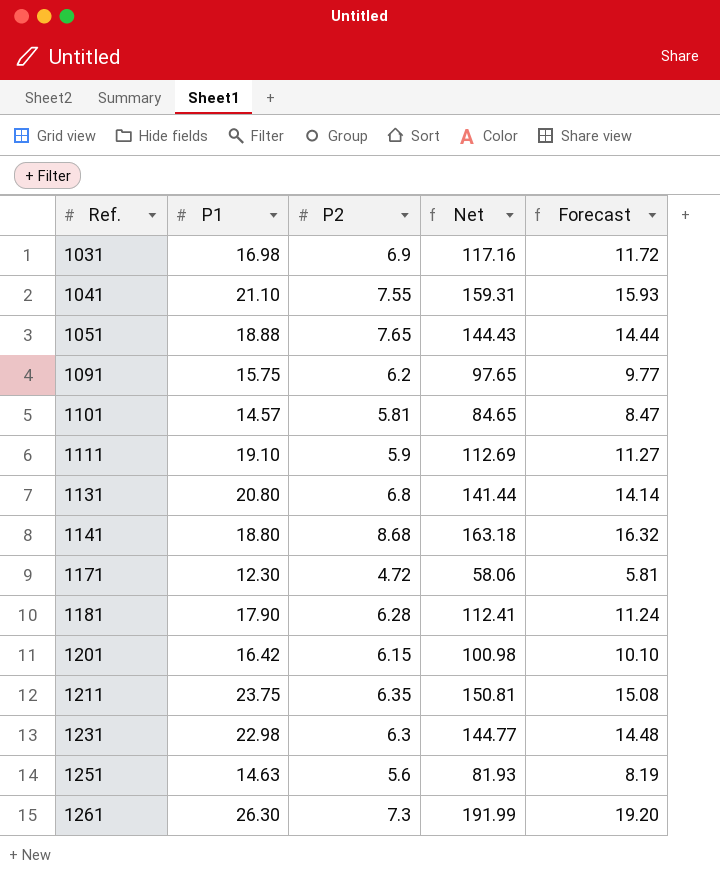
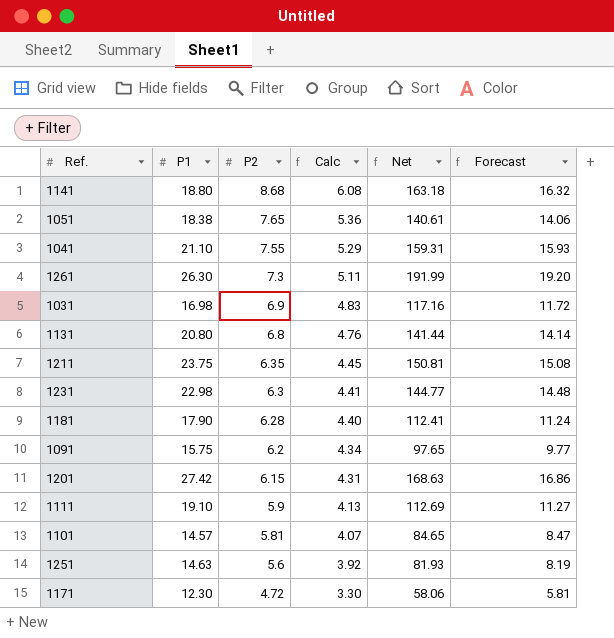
row order: Ref. ascending -> P2 descending
column Calc | formula: none -> [P2] * 0.7
1051 | P1: 18.88 -> 18.38
1051 | Net: 144.43 -> 140.61
1051 | Forecast: 14.44 -> 14.06
1201 | P1: 16.42 -> 27.42
1201 | Net: 100.98 -> 168.63
1201 | Forecast: 10.10 -> 16.86

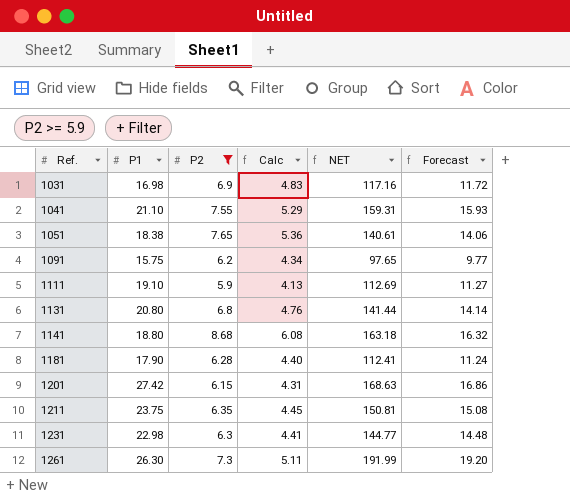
filter: none -> P2 >= 5.9
row order: P2 descending -> Ref. ascending
column name: Net -> NET

